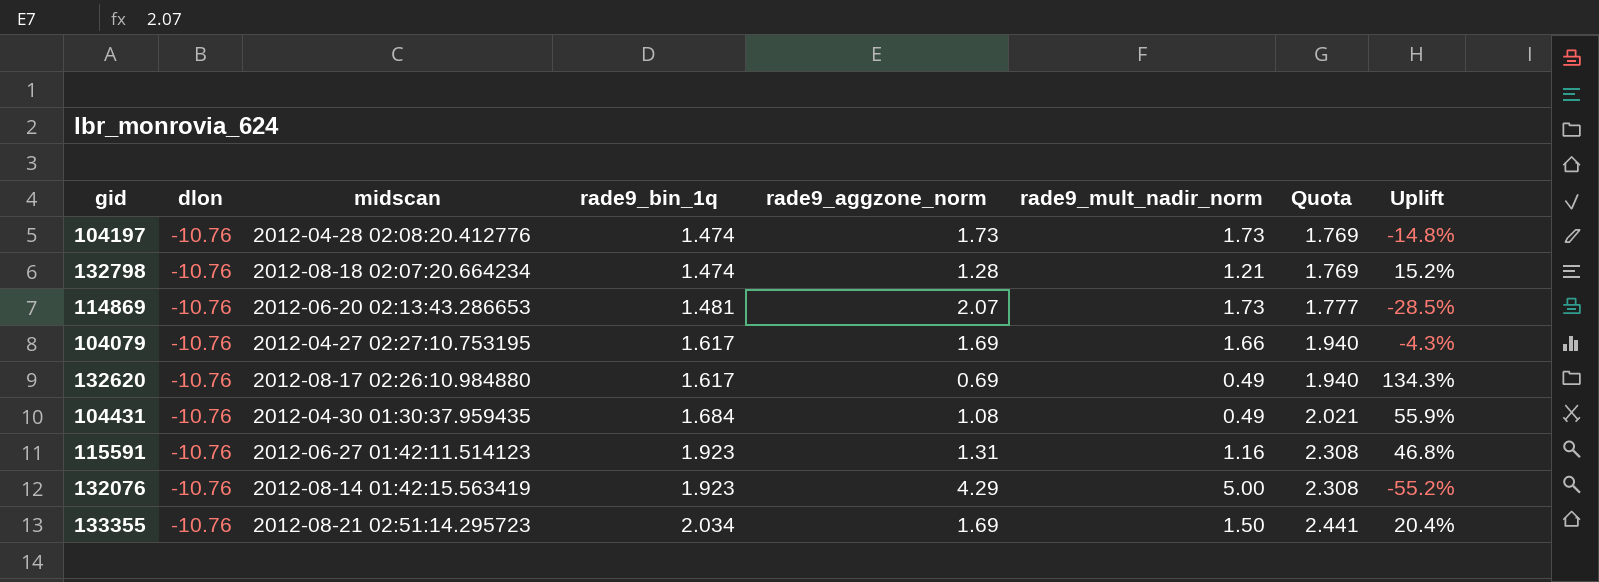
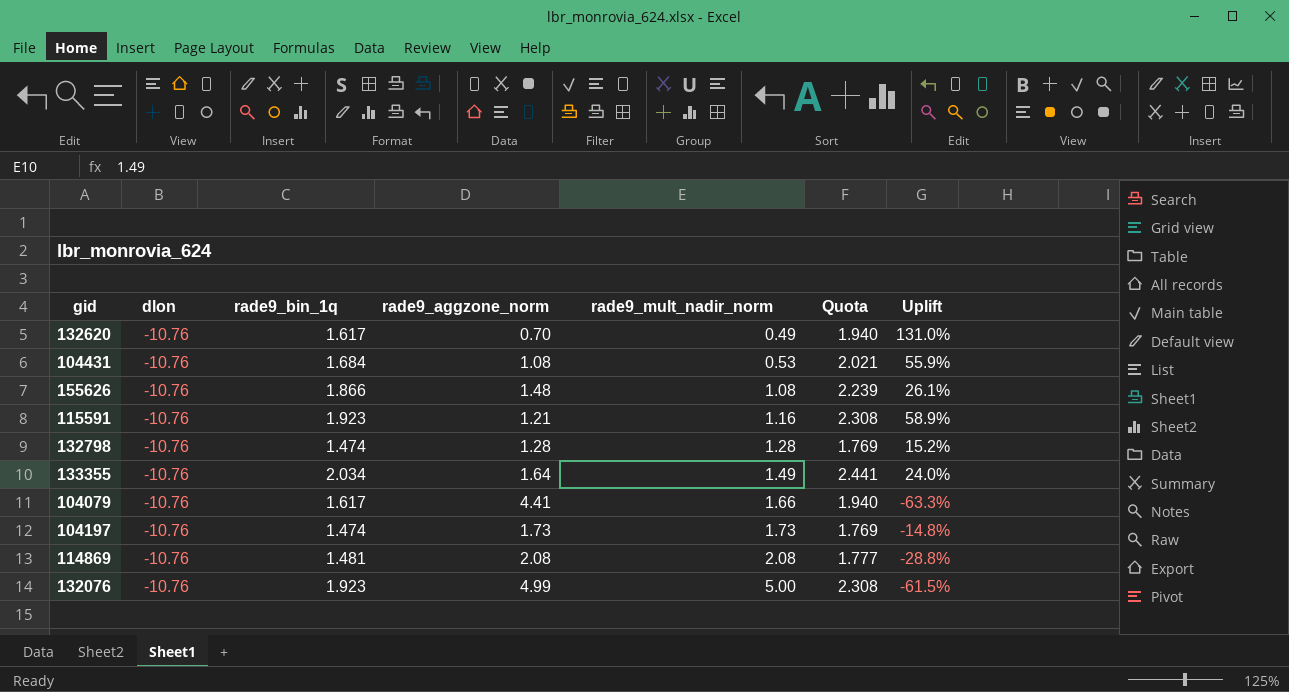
row order: rade9_bin_1q ascending -> rade9_mult_nadir_norm ascending
column midscan | position: 3 -> none
132620 | rade9_aggzone_norm: 0.69 -> 0.70
132620 | Uplift: 134.3% -> 131.0%
104431 | rade9_mult_nadir_norm: 0.49 -> 0.53
row 155626: none -> -10.76 | 1.866 | 1.48 | 1.08 | 2.239 | 26.1%
115591 | rade9_aggzone_norm: 1.31 -> 1.21
115591 | Uplift: 46.8% -> 58.9%
132798 | rade9_mult_nadir_norm: 1.21 -> 1.28
133355 | rade9_aggzone_norm: 1.69 -> 1.64
133355 | rade9_mult_nadir_norm: 1.50 -> 1.49
133355 | Uplift: 20.4% -> 24.0%
104079 | rade9_aggzone_norm: 1.69 -> 4.41
104079 | Uplift: -4.3% -> -63.3%
114869 | rade9_aggzone_norm: 2.07 -> 2.08
114869 | rade9_mult_nadir_norm: 1.73 -> 2.08
114869 | Uplift: -28.5% -> -28.8%
132076 | rade9_aggzone_norm: 4.29 -> 4.99
132076 | Uplift: -55.2% -> -61.5%

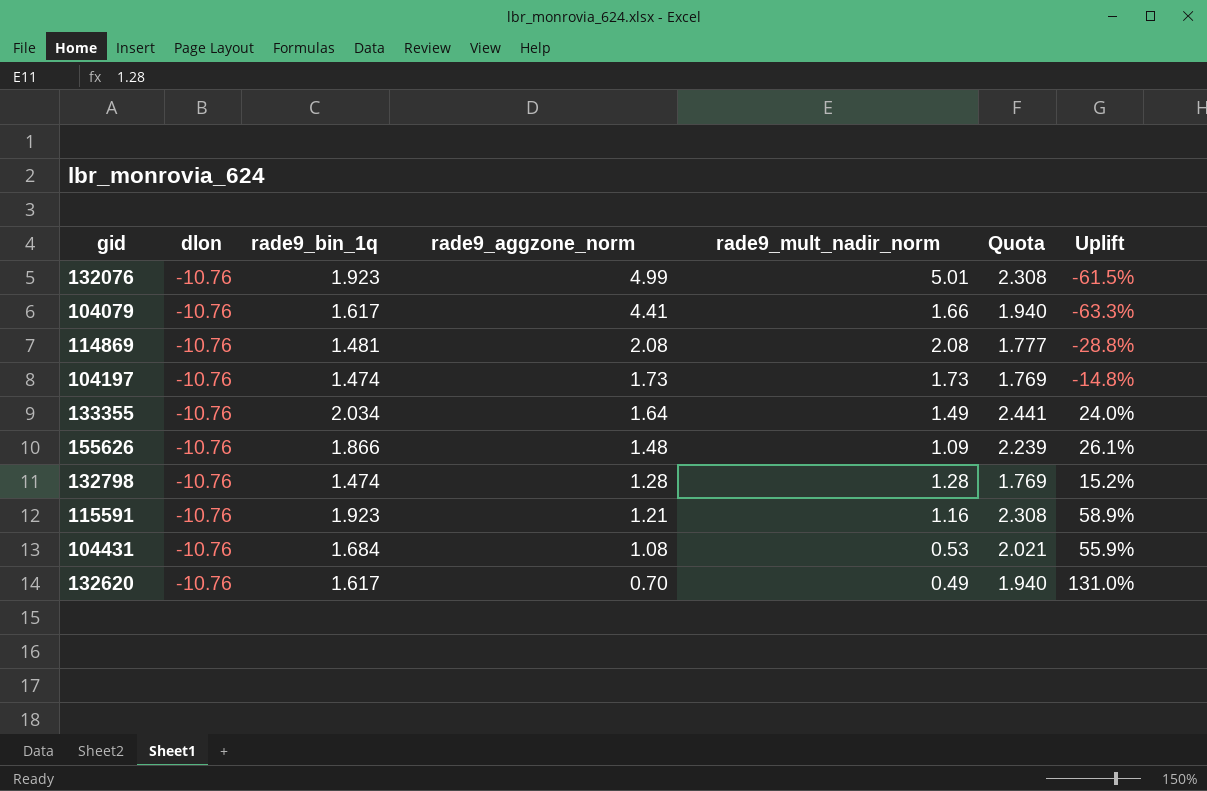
row order: rade9_mult_nadir_norm ascending -> rade9_aggzone_norm descending
132076 | rade9_mult_nadir_norm: 5.00 -> 5.01
155626 | rade9_mult_nadir_norm: 1.08 -> 1.09

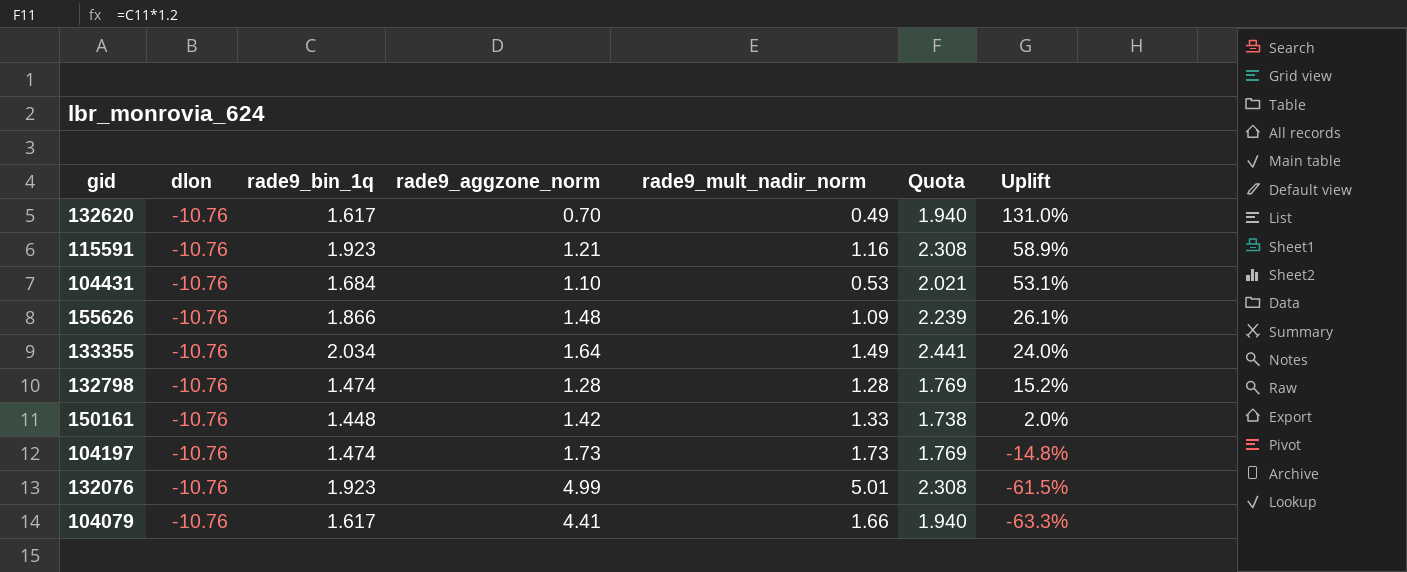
row order: rade9_aggzone_norm descending -> Uplift descending
row 114869: -10.76 | 1.481 | 2.08 | 2.08 | 1.777 | -28.8% -> none
104431 | rade9_aggzone_norm: 1.08 -> 1.10
104431 | Uplift: 55.9% -> 53.1%
row 150161: none -> -10.76 | 1.448 | 1.42 | 1.33 | 1.738 | 2.0%

